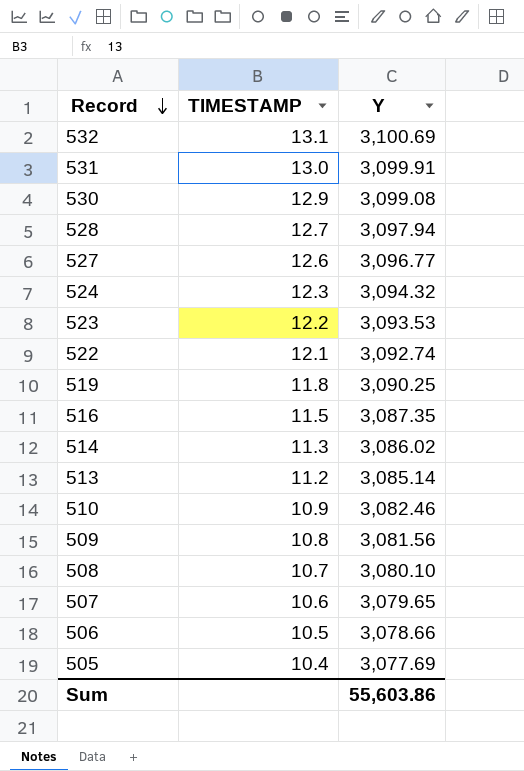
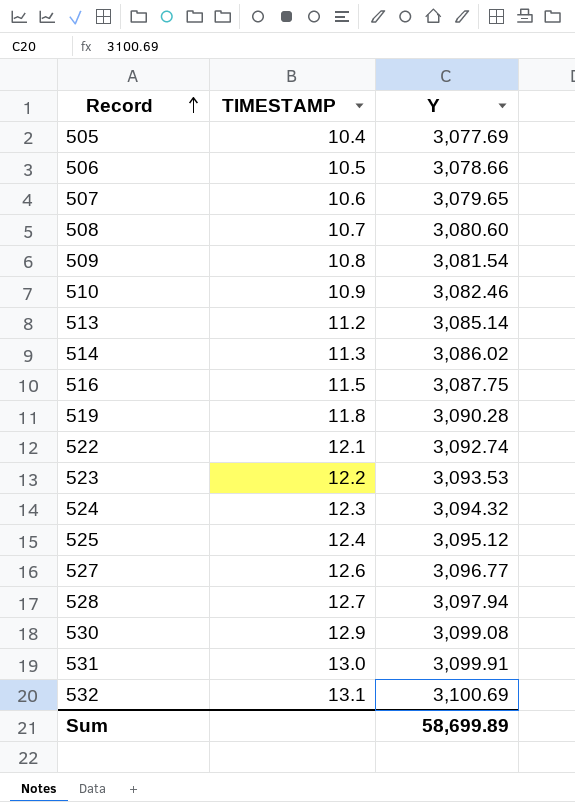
row order: Record descending -> Record ascending
508 | Y: 3,080.10 -> 3,080.60
509 | Y: 3,081.56 -> 3,081.54
516 | Y: 3,087.35 -> 3,087.75
519 | Y: 3,090.25 -> 3,090.28
row 525: none -> 12.4 | 3,095.12
Sum | Y: 55,603.86 -> 58,699.89

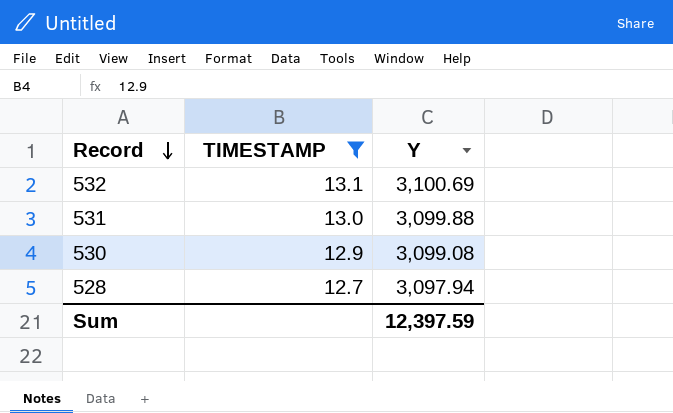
filter: none -> TIMESTAMP >= 12.7
row order: Record ascending -> Record descending
531 | Y: 3,099.91 -> 3,099.88
Sum | Y: 58,699.89 -> 12,397.59

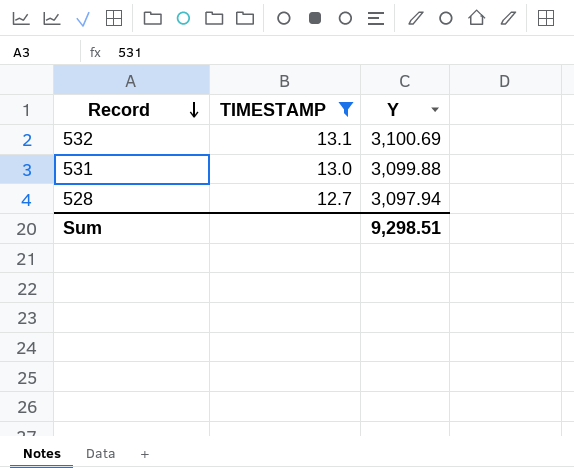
row 530: 12.9 | 3,099.08 -> none
Sum | Y: 12,397.59 -> 9,298.51

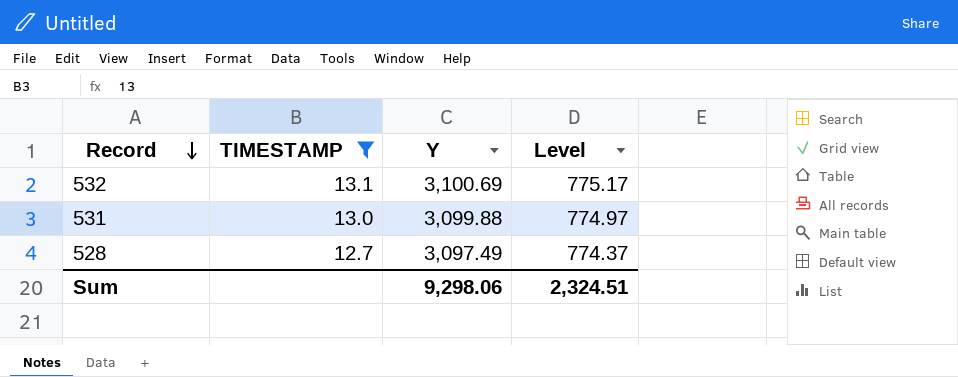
column Level | formula: none -> [Y] * 0.25
528 | Y: 3,097.94 -> 3,097.49
Sum | Y: 9,298.51 -> 9,298.06

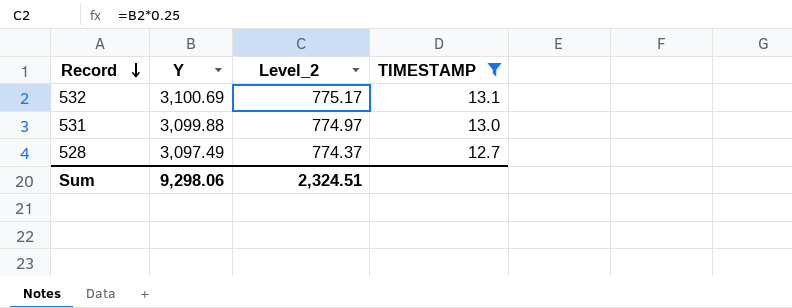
column name: Level -> Level_2
column TIMESTAMP | position: 2 -> 4

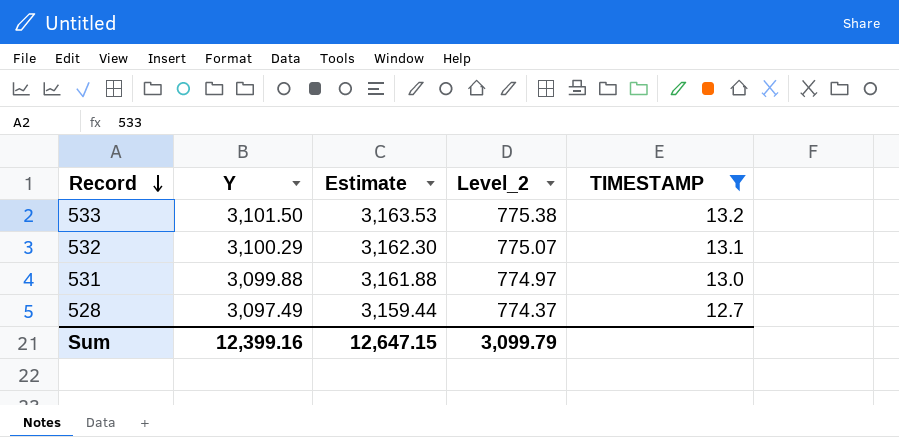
column Estimate | formula: none -> [Y] * 1.02
row 533: none -> 3,101.50 | 3,163.53 | 775.38 | 13.2
532 | Y: 3,100.69 -> 3,100.29
532 | Level_2: 775.17 -> 775.07
Sum | Y: 9,298.06 -> 12,399.16
Sum | Level_2: 2,324.51 -> 3,099.79

